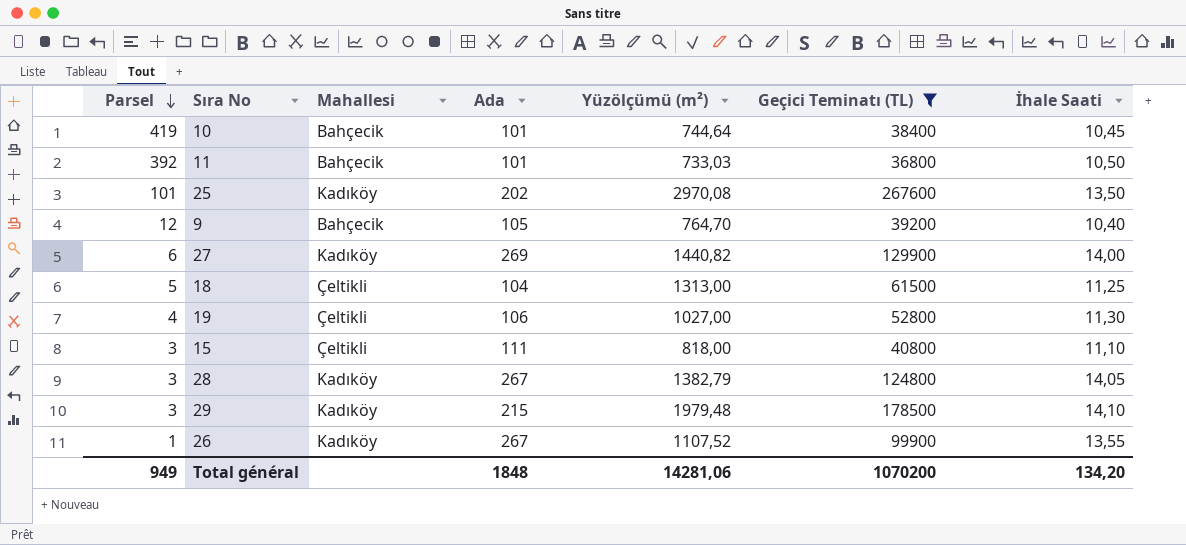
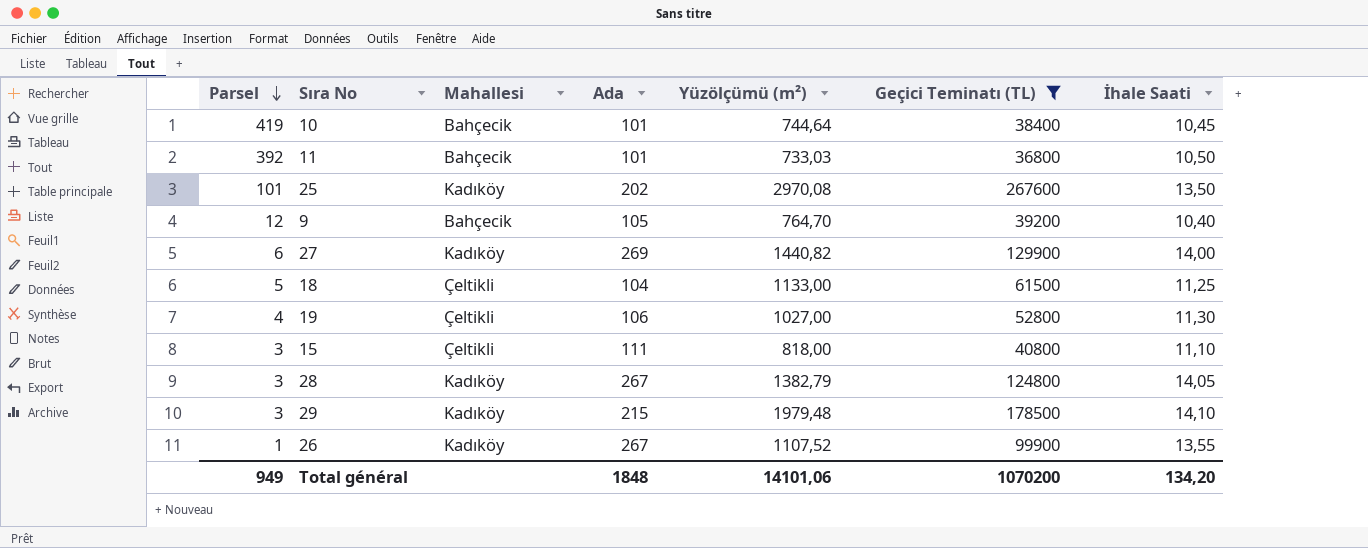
18 | Yüzölçümü (m²): 1313,00 -> 1133,00
Total général | Yüzölçümü (m²): 14281,06 -> 14101,06

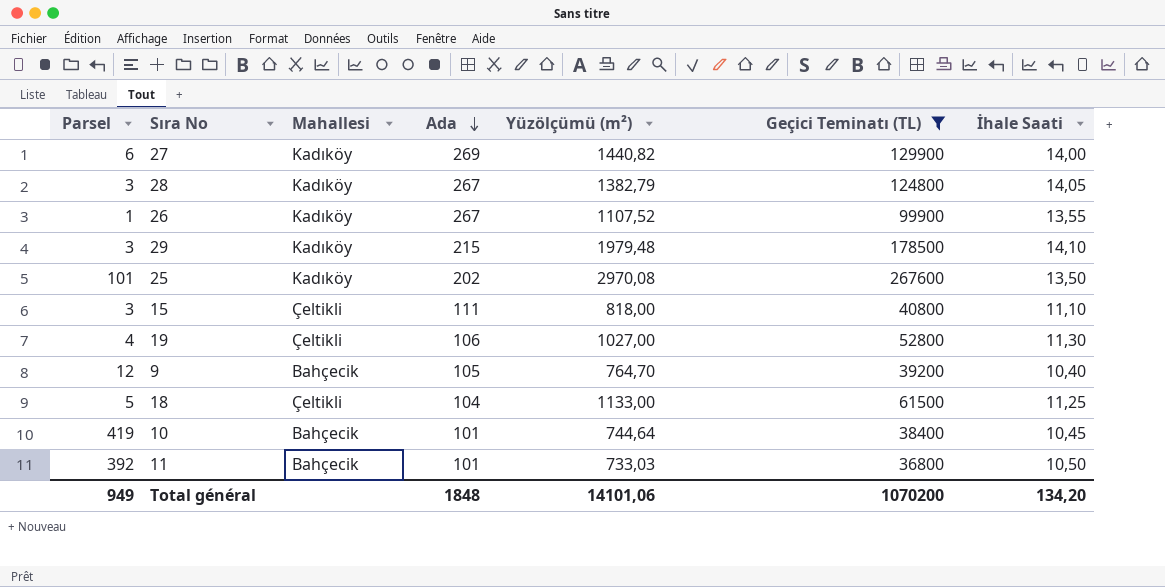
row order: Parsel descending -> Ada descending

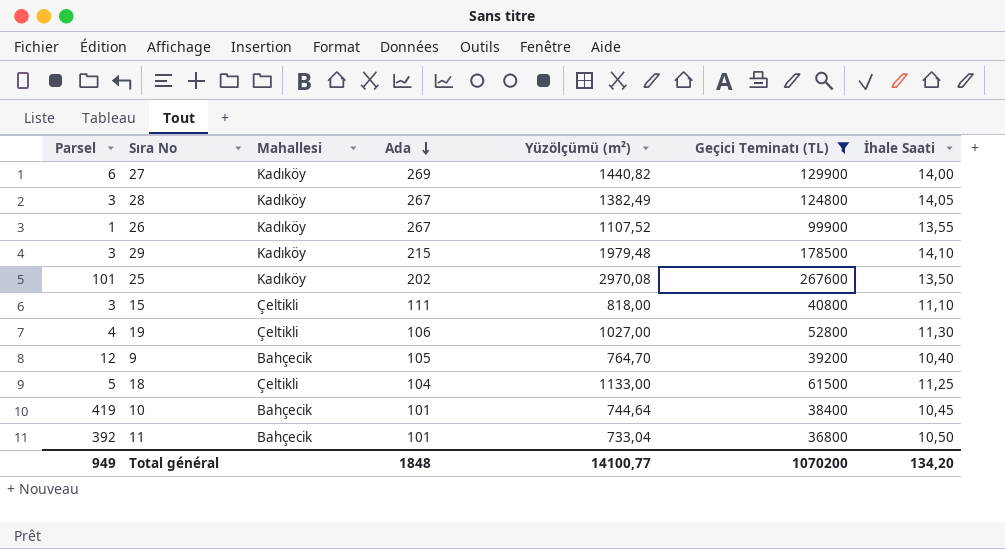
28 | Yüzölçümü (m²): 1382,79 -> 1382,49
11 | Yüzölçümü (m²): 733,03 -> 733,04
Total général | Yüzölçümü (m²): 14101,06 -> 14100,77

